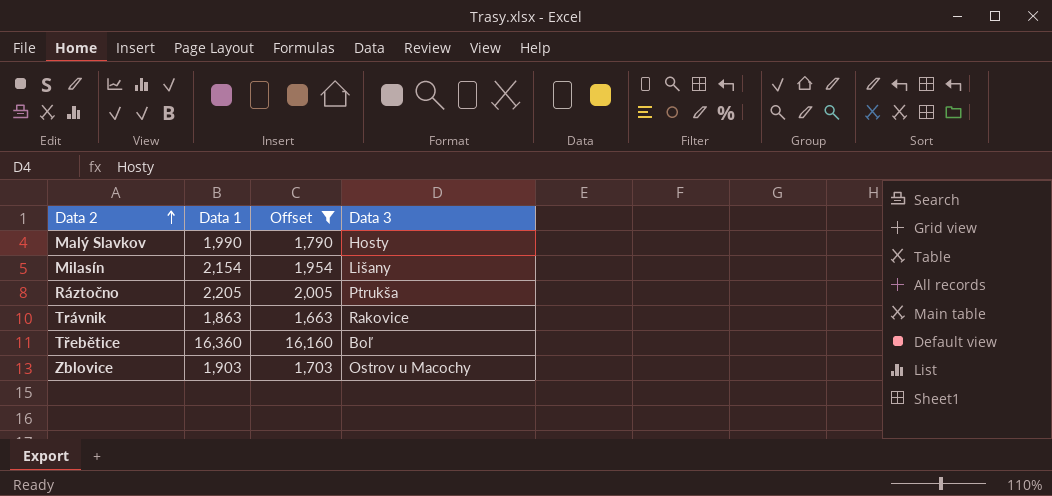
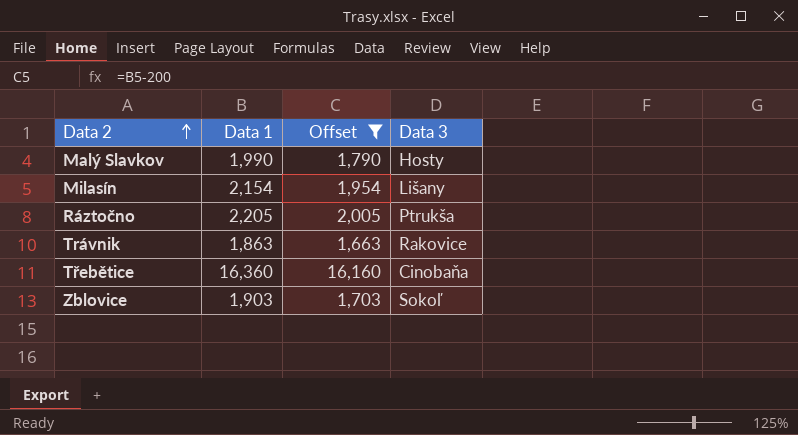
Třebětice | Data 3: Boľ -> Cinobaňa
Zblovice | Data 3: Ostrov u Macochy -> Sokoľ

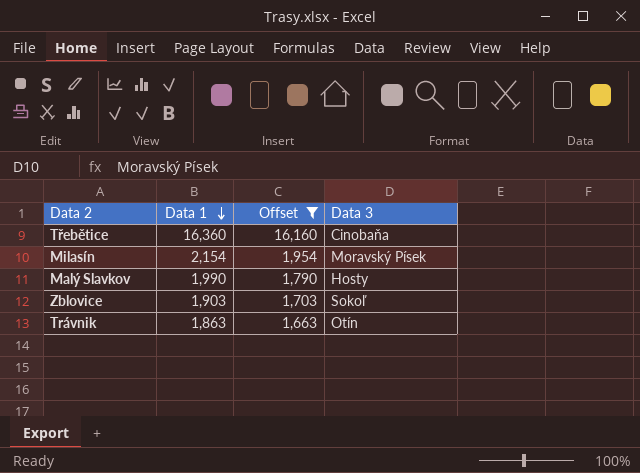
row order: Data 2 ascending -> Data 1 descending
row Ráztočno: 2,205 | 2,005 | Ptrukša -> none
Milasín | Data 3: Lišany -> Moravský Písek
Trávnik | Data 3: Rakovice -> Otín

